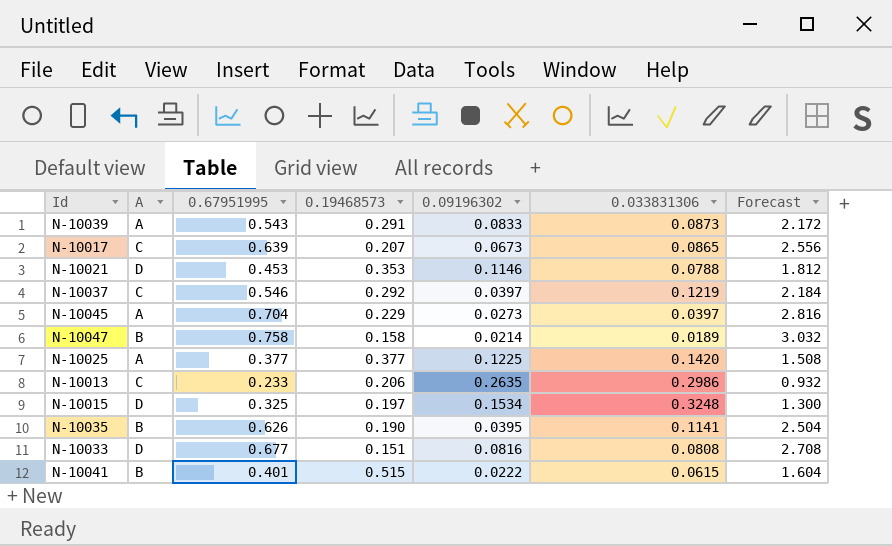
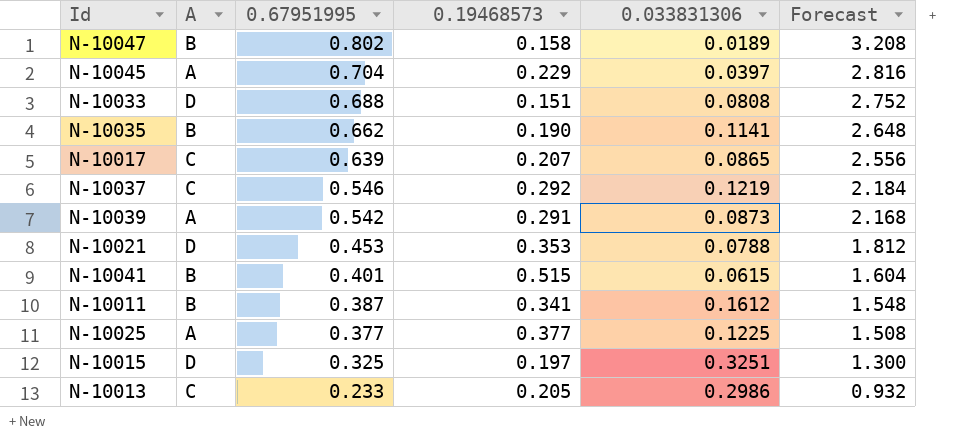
row order: none -> 0.67951995 descending
column 0.09196302 | position: 5 -> none
N-10047 | 0.67951995: 0.758 -> 0.802
N-10047 | Forecast: 3.032 -> 3.208
N-10033 | 0.67951995: 0.677 -> 0.688
N-10033 | Forecast: 2.708 -> 2.752
N-10035 | 0.67951995: 0.626 -> 0.662
N-10035 | Forecast: 2.504 -> 2.648
N-10039 | 0.67951995: 0.543 -> 0.542
N-10039 | Forecast: 2.172 -> 2.168
row N-10011: none -> B | 0.387 | 0.341 | 0.1612 | 1.548
N-10025 | 0.033831306: 0.1420 -> 0.1225
N-10015 | 0.033831306: 0.3248 -> 0.3251
N-10013 | 0.19468573: 0.206 -> 0.205

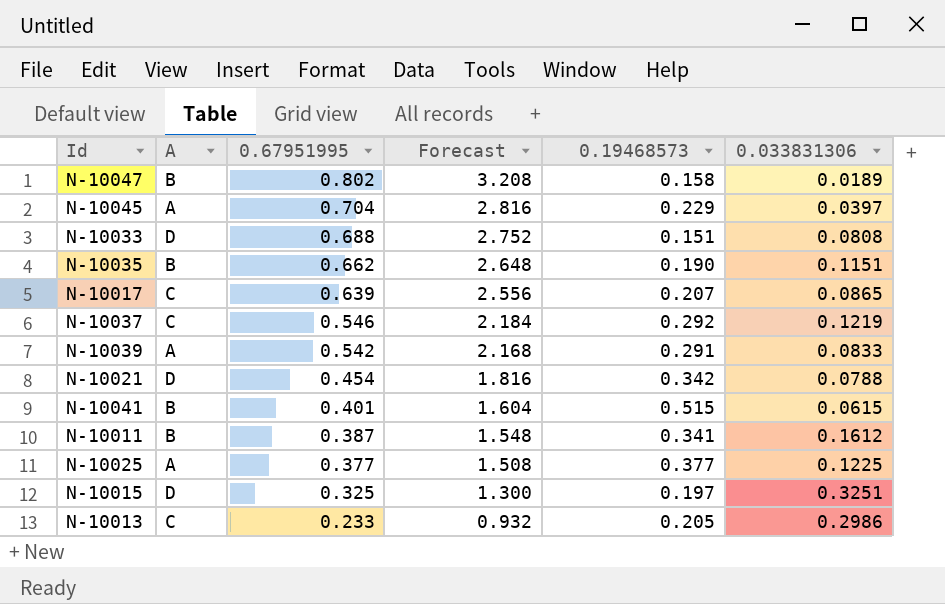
column Forecast | position: 6 -> 4
N-10035 | 0.033831306: 0.1141 -> 0.1151
N-10039 | 0.033831306: 0.0873 -> 0.0833
N-10021 | 0.67951995: 0.453 -> 0.454
N-10021 | Forecast: 1.812 -> 1.816
N-10021 | 0.19468573: 0.353 -> 0.342

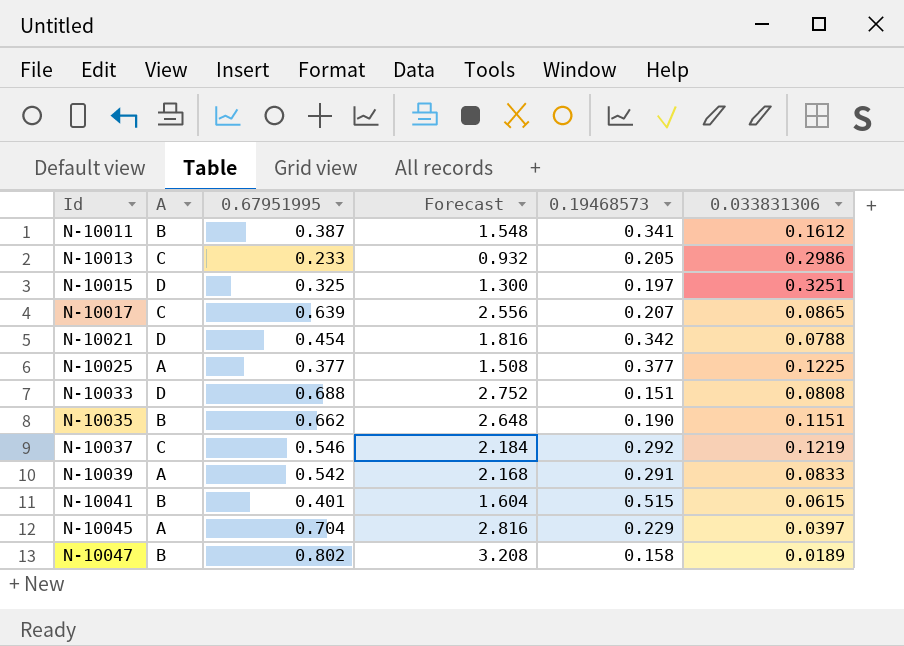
row order: 0.67951995 descending -> Id ascending

